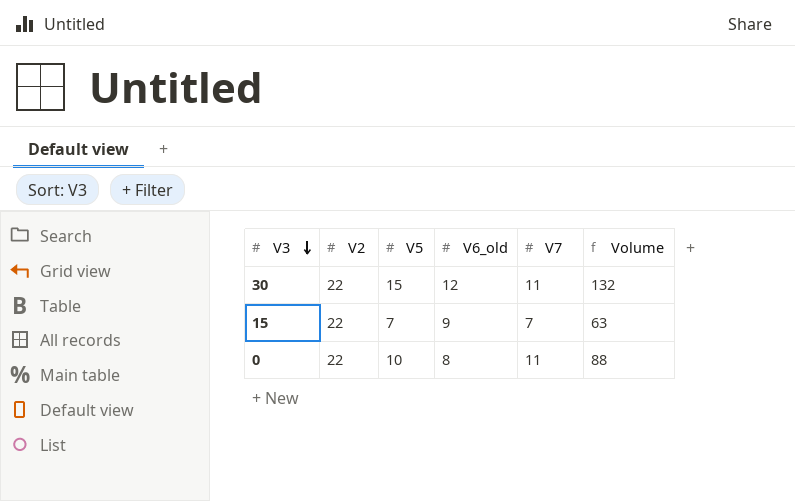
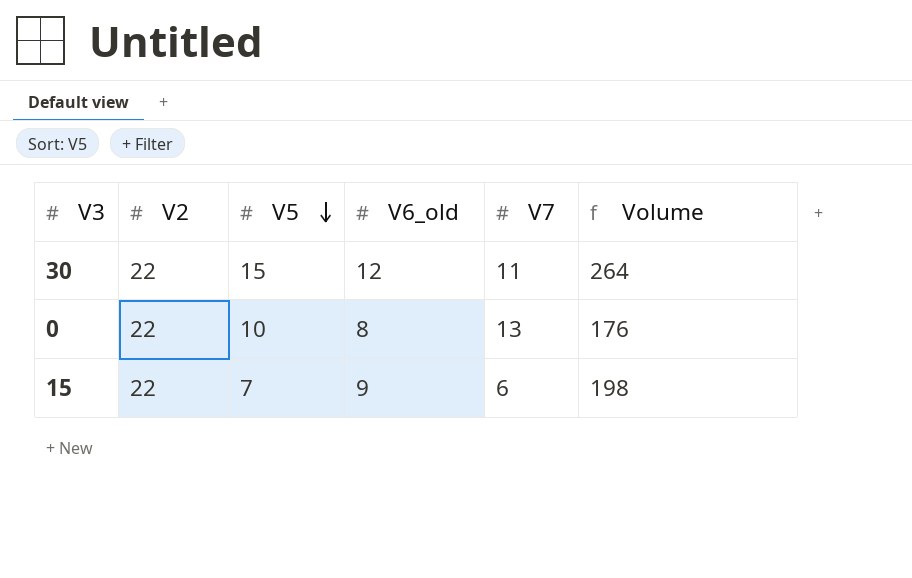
row order: V3 descending -> V5 descending
column Volume | formula: [V6_old] * [V7] -> [V2] * [V6_old]
0 | V7: 11 -> 13
15 | V7: 7 -> 6

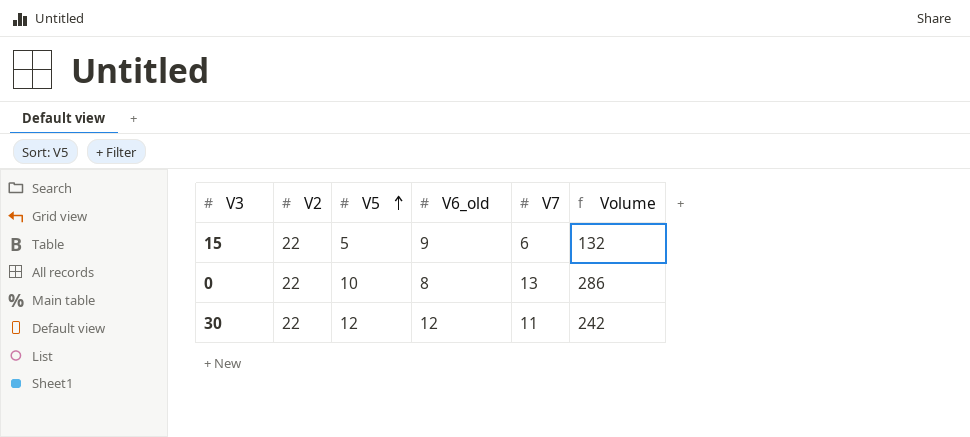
row order: V5 descending -> V5 ascending
column Volume | formula: [V2] * [V6_old] -> [V2] * [V7]
15 | V5: 7 -> 5
30 | V5: 15 -> 12

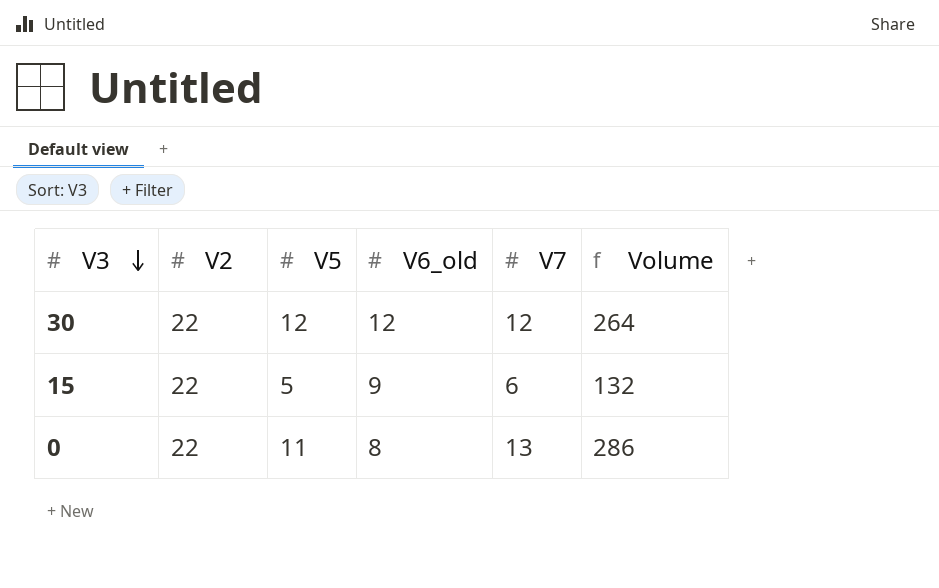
row order: V5 ascending -> V3 descending
30 | V7: 11 -> 12
30 | Volume: 242 -> 264
0 | V5: 10 -> 11

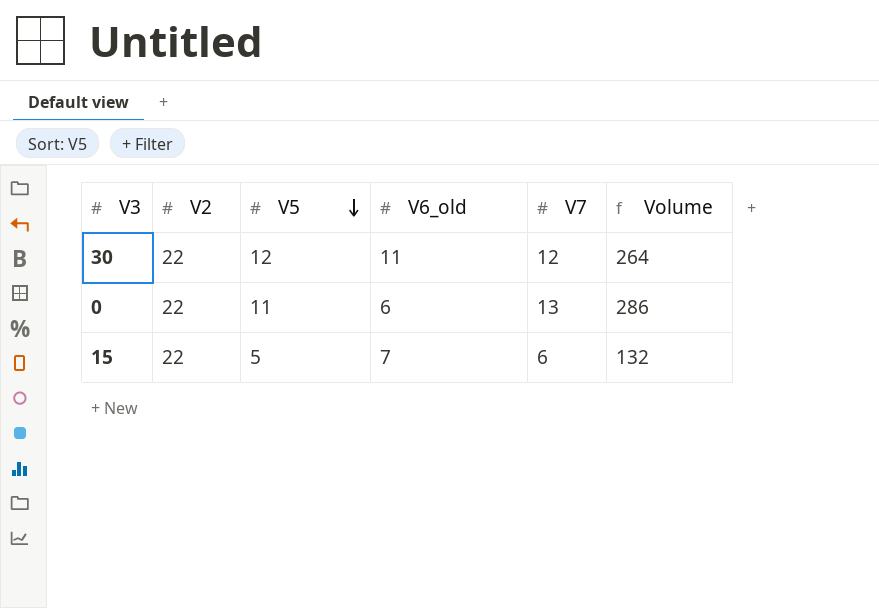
row order: V3 descending -> V5 descending
30 | V6_old: 12 -> 11
0 | V6_old: 8 -> 6
15 | V6_old: 9 -> 7

